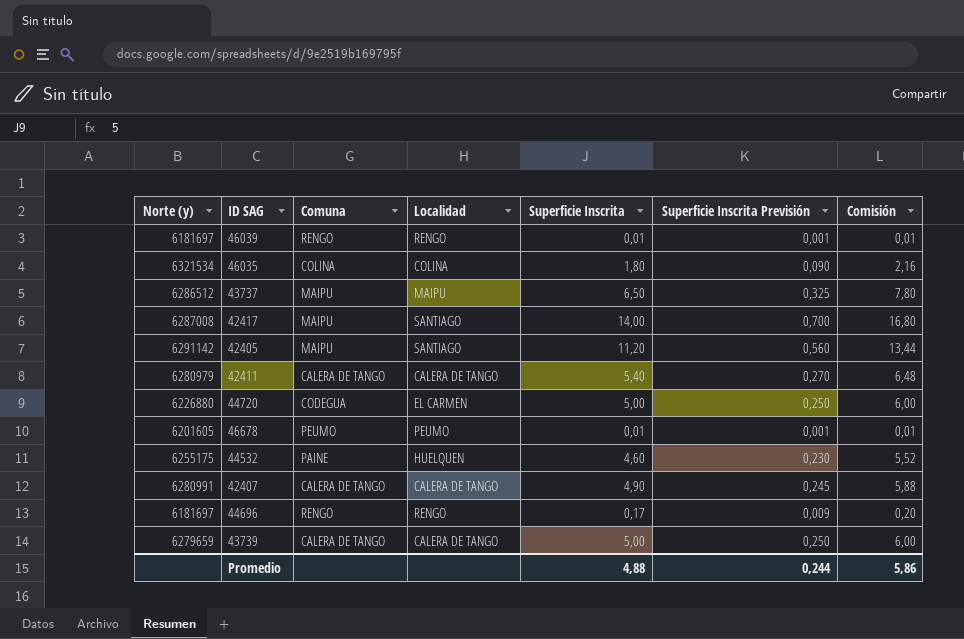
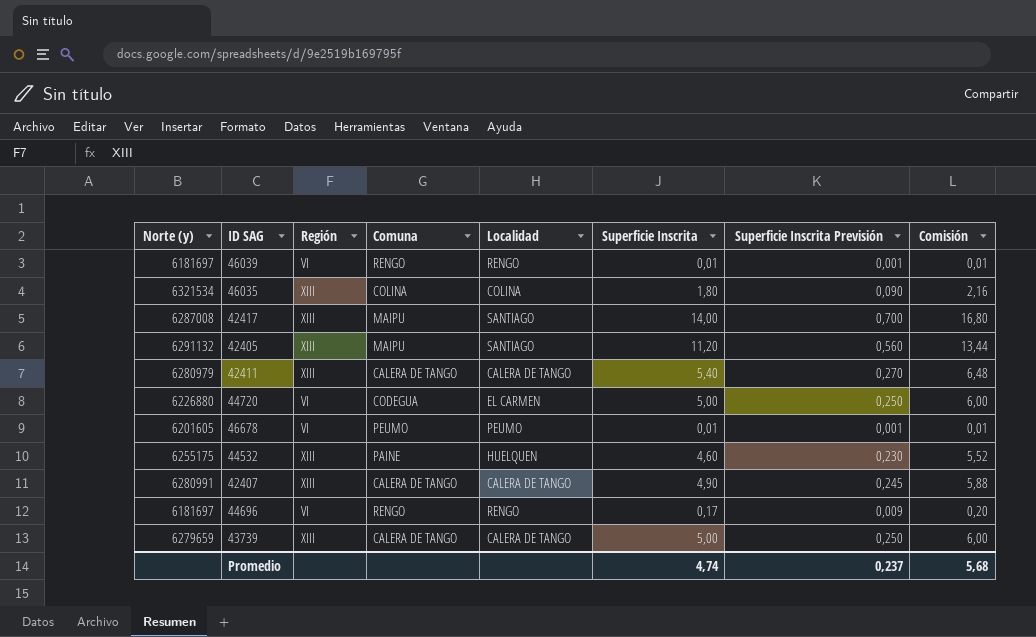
column Región | position: none -> 3
row 43737: 6286512 | MAIPU | MAIPU | 6,50 | 0,325 | 7,80 -> none
42405 | Norte (y): 6291142 -> 6291132
Promedio | Superficie Inscrita: 4,88 -> 4,74
Promedio | Superficie Inscrita Previsión: 0,244 -> 0,237
Promedio | Comisión: 5,86 -> 5,68

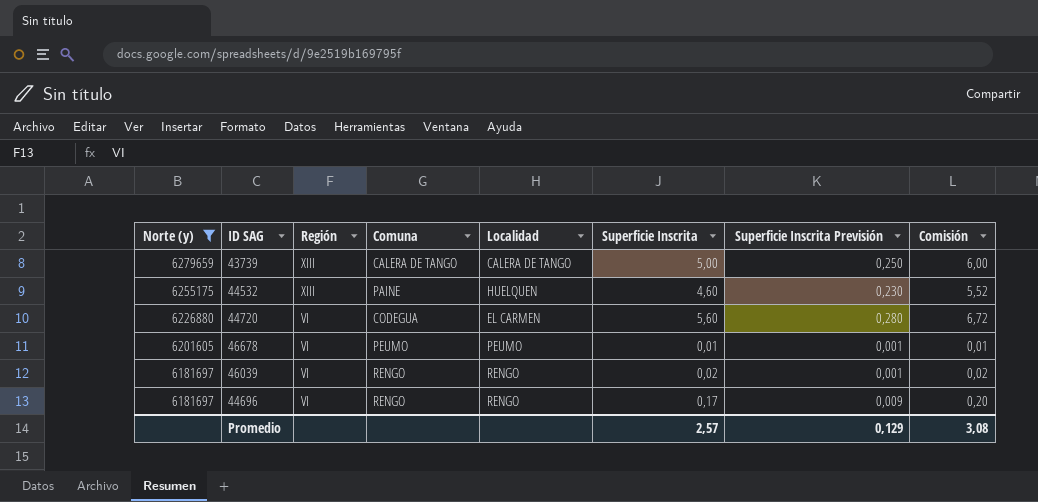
filter: none -> Norte (y) <= 6279659
row order: none -> Norte (y) descending
44720 | Superficie Inscrita: 5,00 -> 5,60
44720 | Superficie Inscrita Previsión: 0,250 -> 0,280
44720 | Comisión: 6,00 -> 6,72
46039 | Superficie Inscrita: 0,01 -> 0,02
46039 | Comisión: 0,01 -> 0,02
Promedio | Superficie Inscrita: 4,74 -> 2,57
Promedio | Superficie Inscrita Previsión: 0,237 -> 0,129
Promedio | Comisión: 5,68 -> 3,08

